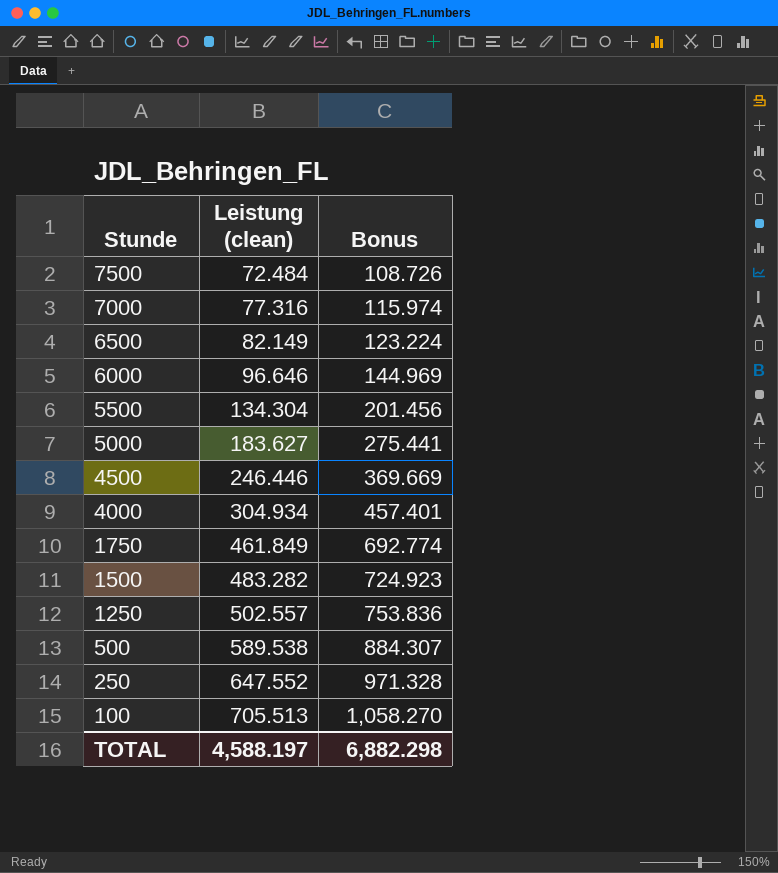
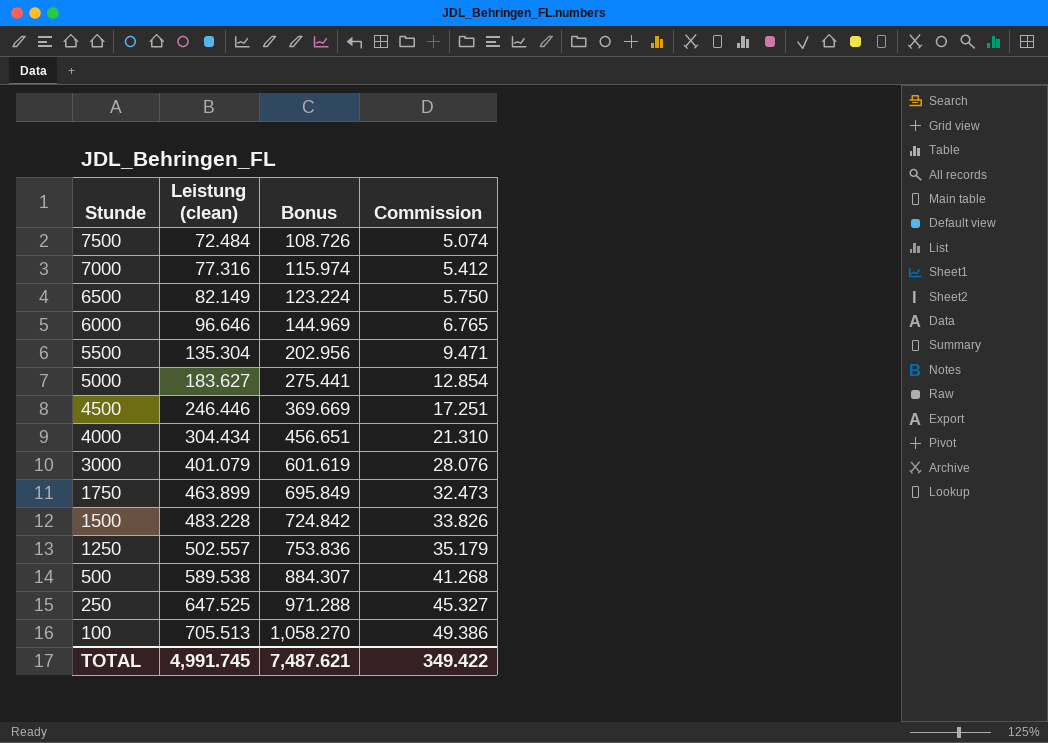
column Commission | formula: none -> [Leistung (clean)] * 0.07
5500 | Leistung (clean): 134.304 -> 135.304
5500 | Bonus: 201.456 -> 202.956
4000 | Leistung (clean): 304.934 -> 304.434
4000 | Bonus: 457.401 -> 456.651
row 3000: none -> 401.079 | 601.619 | 28.076
1750 | Leistung (clean): 461.849 -> 463.899
1750 | Bonus: 692.774 -> 695.849
1500 | Leistung (clean): 483.282 -> 483.228
1500 | Bonus: 724.923 -> 724.842
250 | Leistung (clean): 647.552 -> 647.525
250 | Bonus: 971.328 -> 971.288
TOTAL | Leistung (clean): 4,588.197 -> 4,991.745
TOTAL | Bonus: 6,882.298 -> 7,487.621

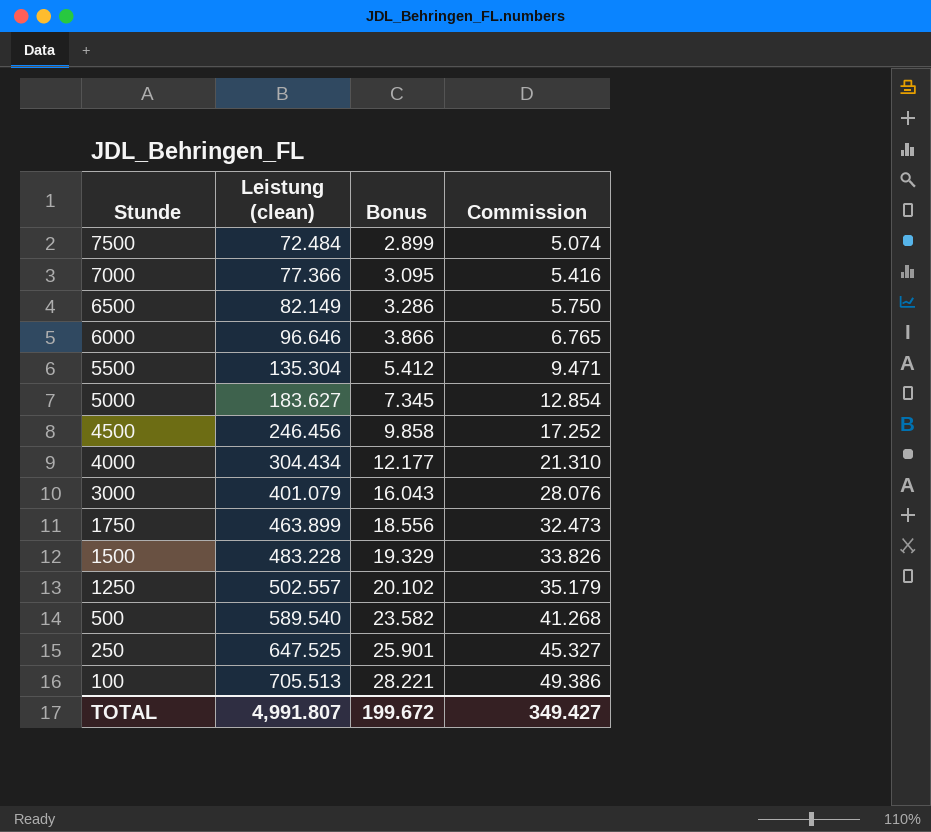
column Bonus | formula: [Leistung (clean)] * 1.5 -> [Leistung (clean)] * 0.04
7000 | Leistung (clean): 77.316 -> 77.366
7000 | Commission: 5.412 -> 5.416
4500 | Leistung (clean): 246.446 -> 246.456
4500 | Commission: 17.251 -> 17.252
500 | Leistung (clean): 589.538 -> 589.540
TOTAL | Leistung (clean): 4,991.745 -> 4,991.807
TOTAL | Bonus: 7,487.621 -> 199.672
TOTAL | Commission: 349.422 -> 349.427

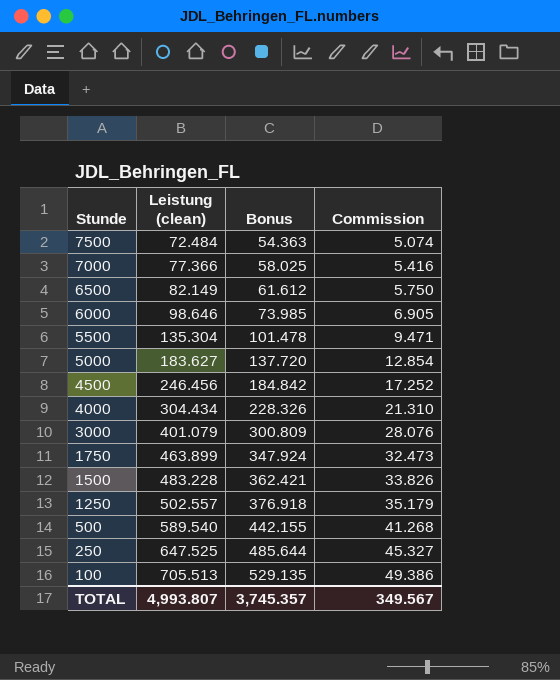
column Bonus | formula: [Leistung (clean)] * 0.04 -> [Leistung (clean)] * 0.75
6000 | Leistung (clean): 96.646 -> 98.646
6000 | Commission: 6.765 -> 6.905
TOTAL | Leistung (clean): 4,991.807 -> 4,993.807
TOTAL | Bonus: 199.672 -> 3,745.357
TOTAL | Commission: 349.427 -> 349.567

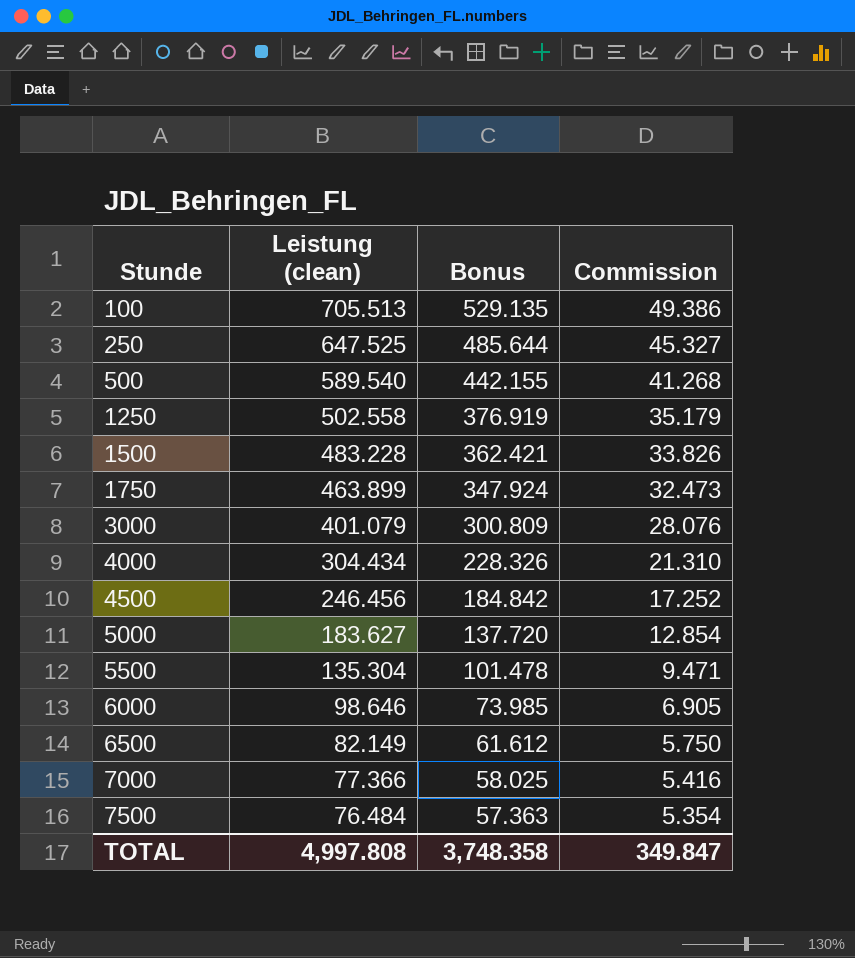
row order: Stunde descending -> Stunde ascending
1250 | Leistung (clean): 502.557 -> 502.558
1250 | Bonus: 376.918 -> 376.919
7500 | Leistung (clean): 72.484 -> 76.484
7500 | Bonus: 54.363 -> 57.363
7500 | Commission: 5.074 -> 5.354
TOTAL | Leistung (clean): 4,993.807 -> 4,997.808
TOTAL | Bonus: 3,745.357 -> 3,748.358
TOTAL | Commission: 349.567 -> 349.847

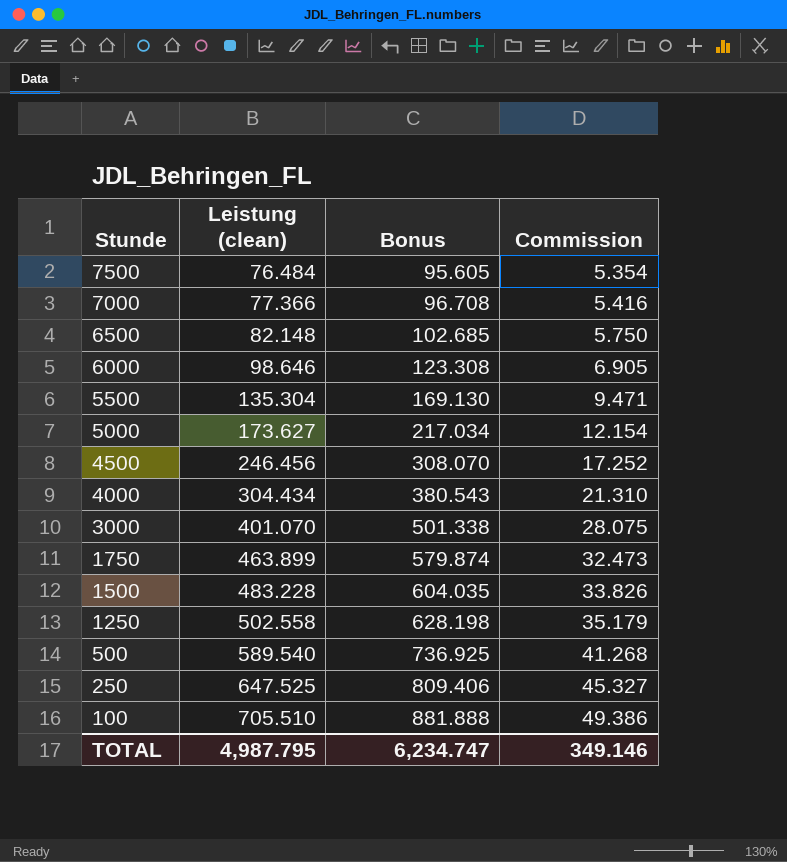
row order: Stunde ascending -> Stunde descending
column Bonus | formula: [Leistung (clean)] * 0.75 -> [Leistung (clean)] * 1.25
6500 | Leistung (clean): 82.149 -> 82.148
5000 | Leistung (clean): 183.627 -> 173.627
5000 | Commission: 12.854 -> 12.154
3000 | Leistung (clean): 401.079 -> 401.070
3000 | Commission: 28.076 -> 28.075
100 | Leistung (clean): 705.513 -> 705.510
TOTAL | Leistung (clean): 4,997.808 -> 4,987.795
TOTAL | Bonus: 3,748.358 -> 6,234.747
TOTAL | Commission: 349.847 -> 349.146

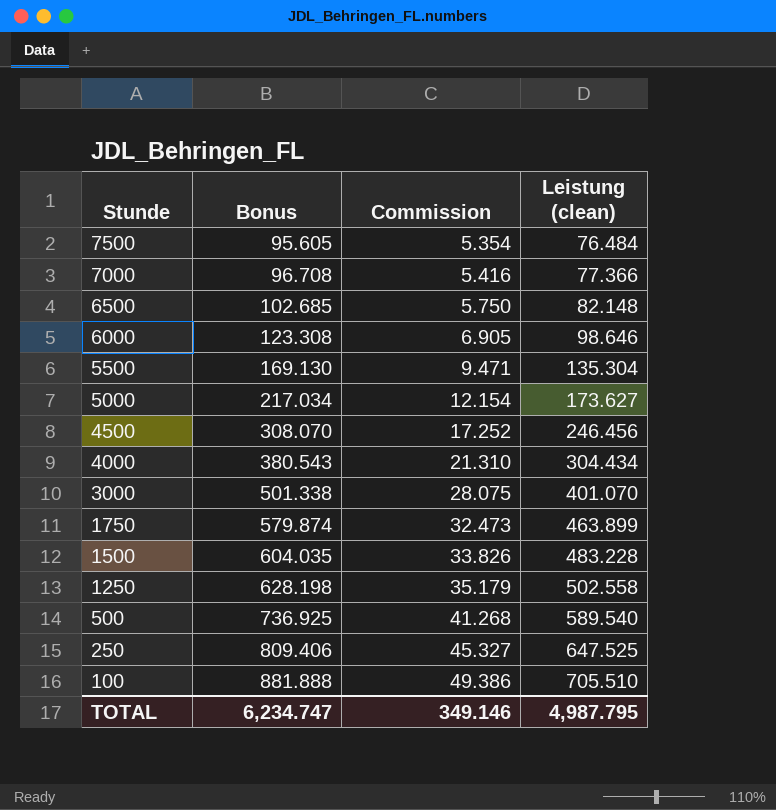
column Leistung (clean) | position: 2 -> 4

